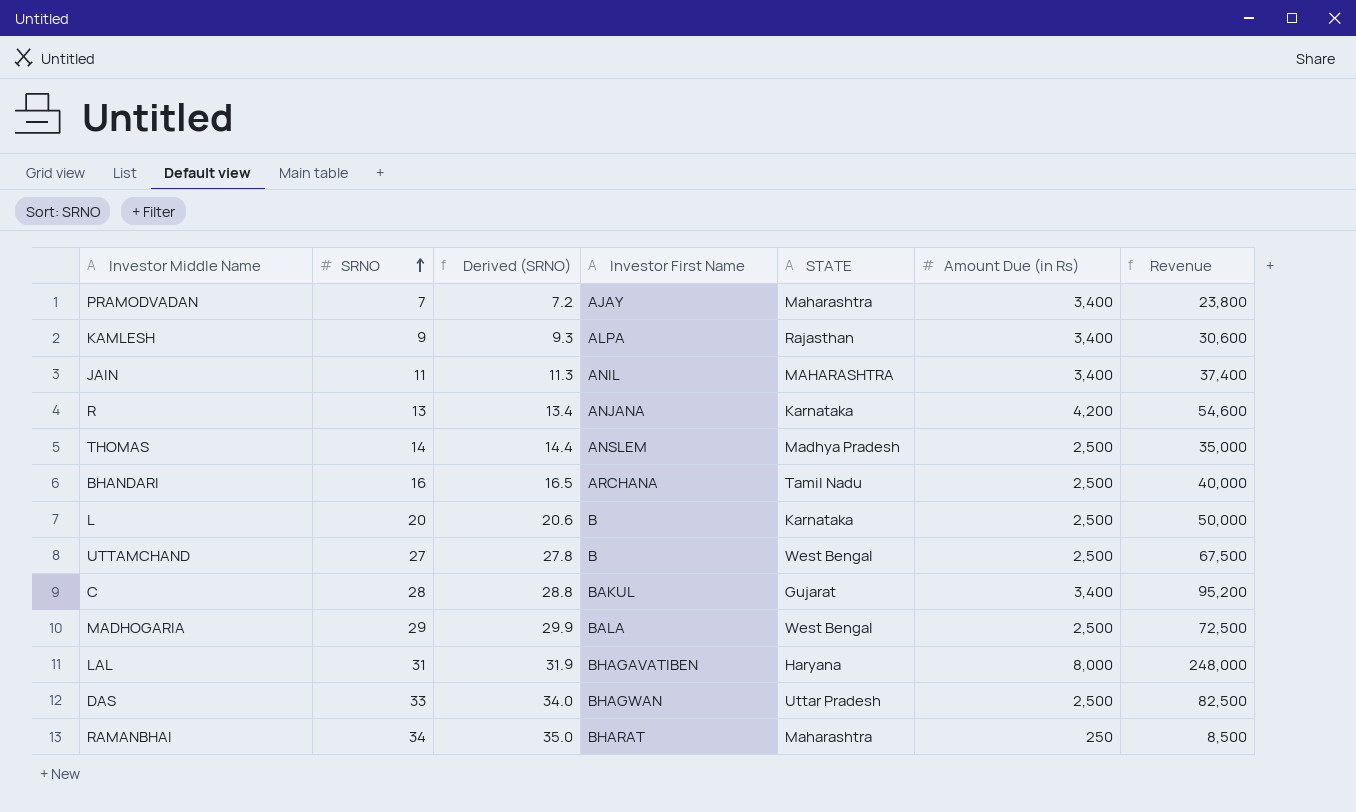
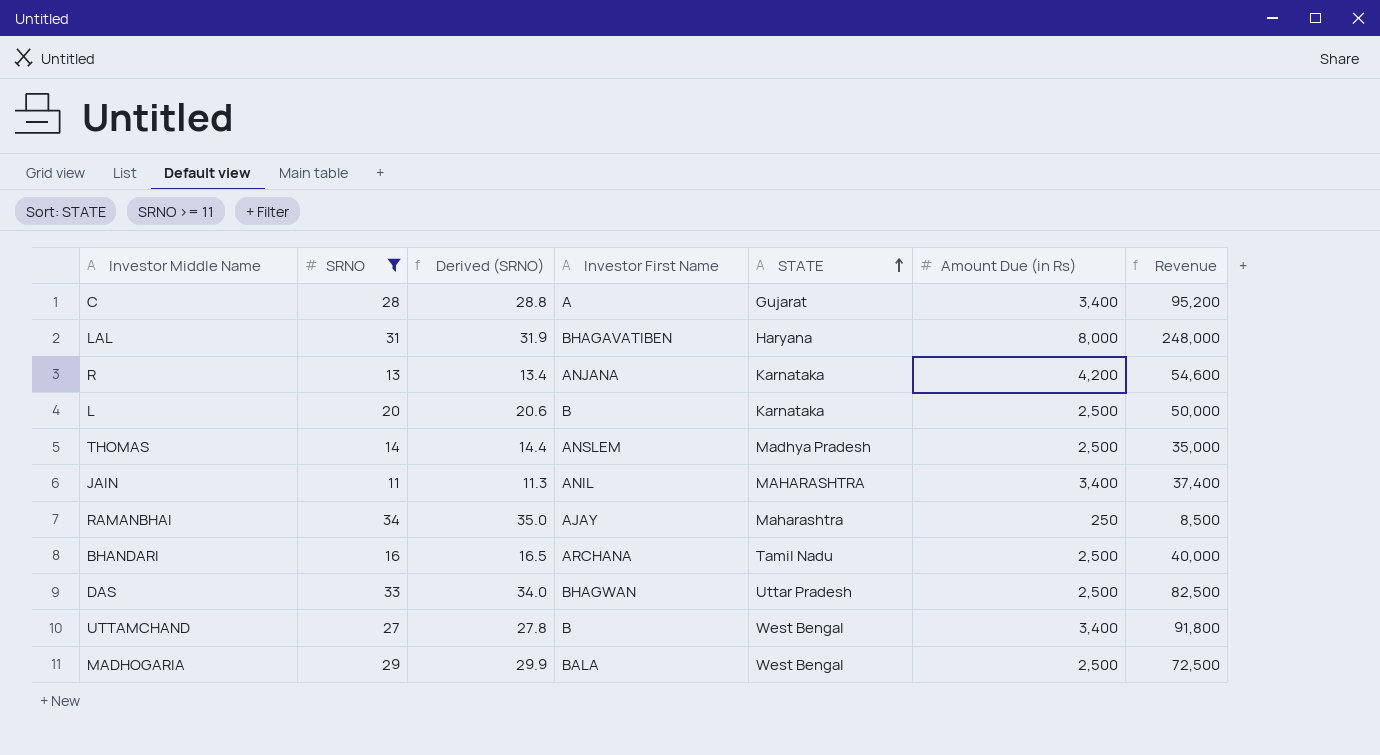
filter: none -> SRNO >= 11
row order: SRNO ascending -> STATE ascending
C | Investor First Name: BAKUL -> A
RAMANBHAI | Investor First Name: BHARAT -> AJAY
UTTAMCHAND | Amount Due (in Rs): 2,500 -> 3,400
UTTAMCHAND | Revenue: 67,500 -> 91,800

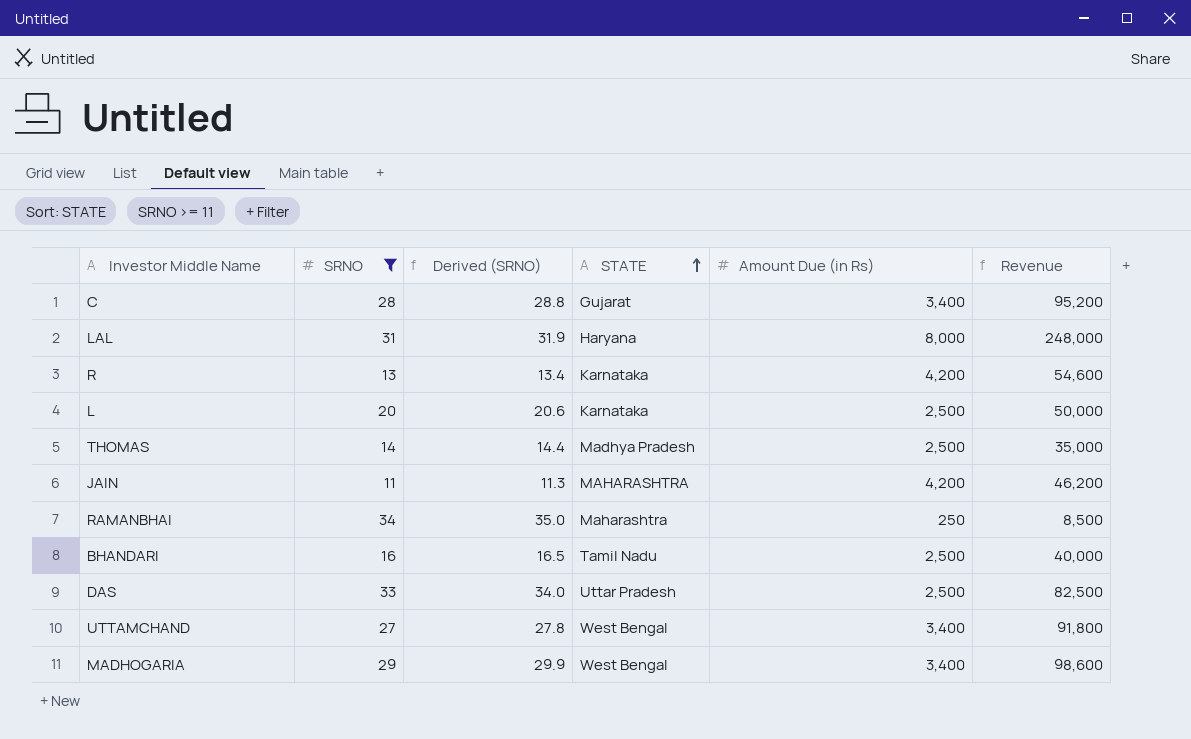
column Investor First Name | position: 4 -> none
JAIN | Amount Due (in Rs): 3,400 -> 4,200
JAIN | Revenue: 37,400 -> 46,200
MADHOGARIA | Amount Due (in Rs): 2,500 -> 3,400
MADHOGARIA | Revenue: 72,500 -> 98,600

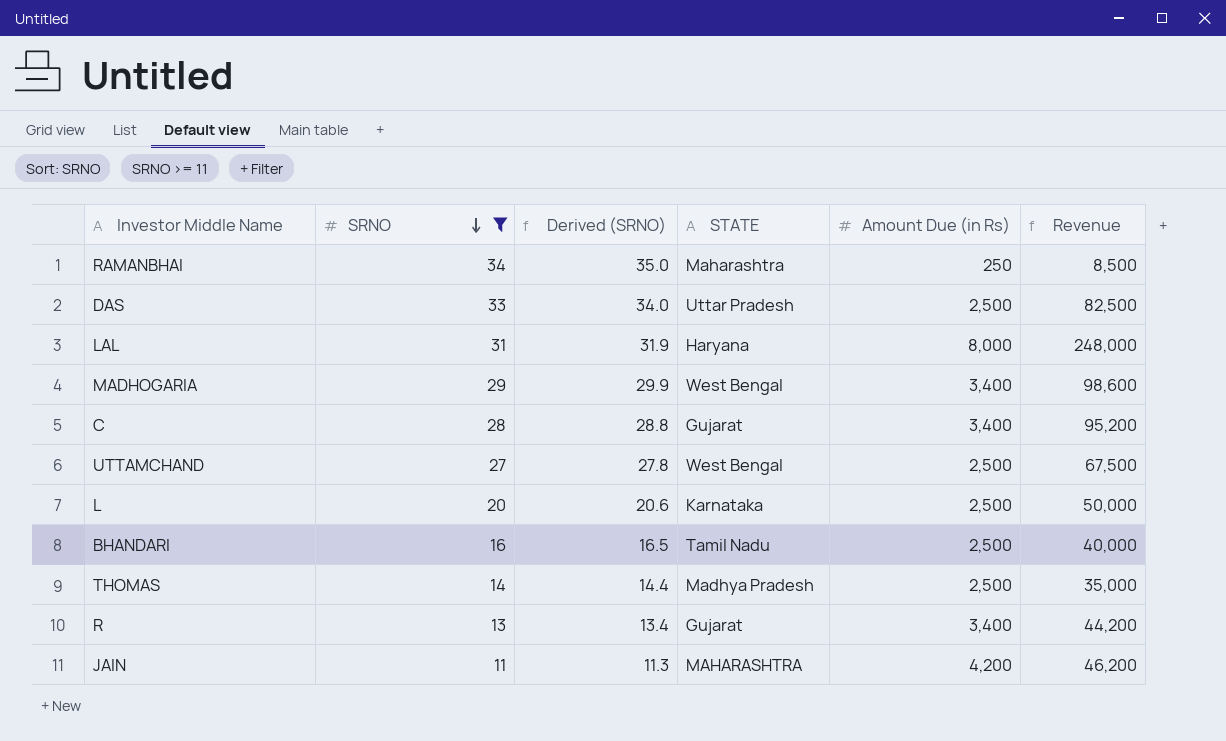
row order: STATE ascending -> SRNO descending
UTTAMCHAND | Amount Due (in Rs): 3,400 -> 2,500
UTTAMCHAND | Revenue: 91,800 -> 67,500
R | STATE: Karnataka -> Gujarat
R | Amount Due (in Rs): 4,200 -> 3,400
R | Revenue: 54,600 -> 44,200

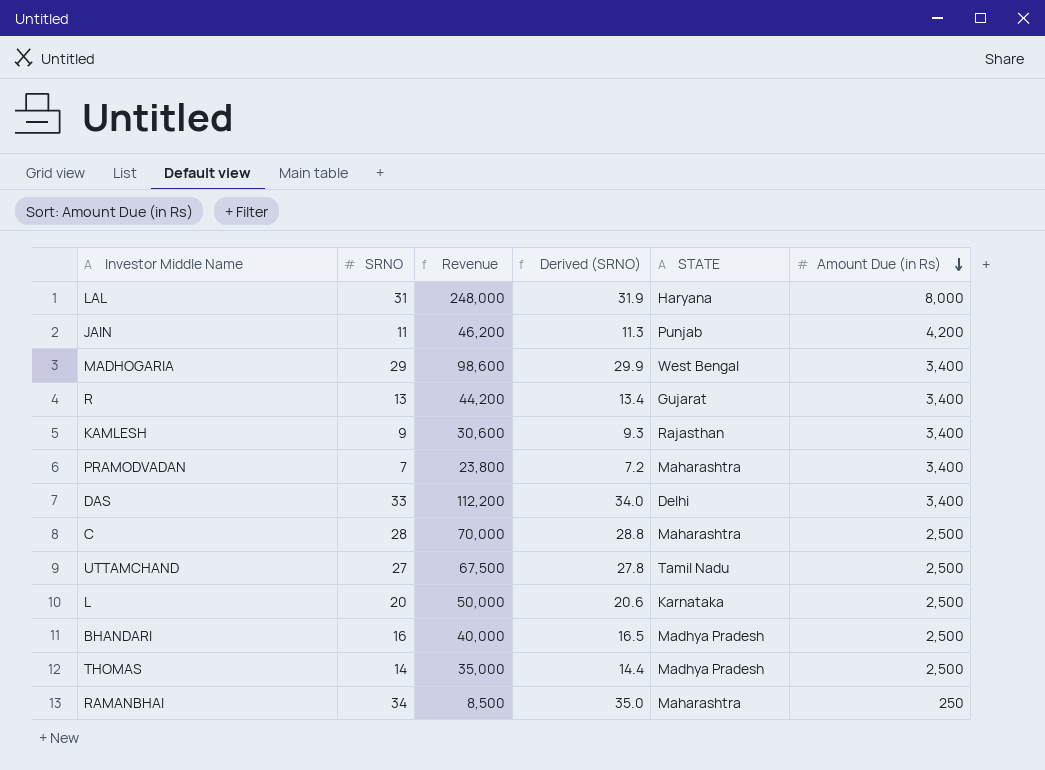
filter: SRNO >= 11 -> none
row order: SRNO descending -> Amount Due (in Rs) descending
column Revenue | position: 6 -> 3
JAIN | STATE: MAHARASHTRA -> Punjab
DAS | Revenue: 82,500 -> 112,200
DAS | STATE: Uttar Pradesh -> Delhi
DAS | Amount Due (in Rs): 2,500 -> 3,400
C | Revenue: 95,200 -> 70,000
C | STATE: Gujarat -> Maharashtra
C | Amount Due (in Rs): 3,400 -> 2,500
UTTAMCHAND | STATE: West Bengal -> Tamil Nadu
BHANDARI | STATE: Tamil Nadu -> Madhya Pradesh

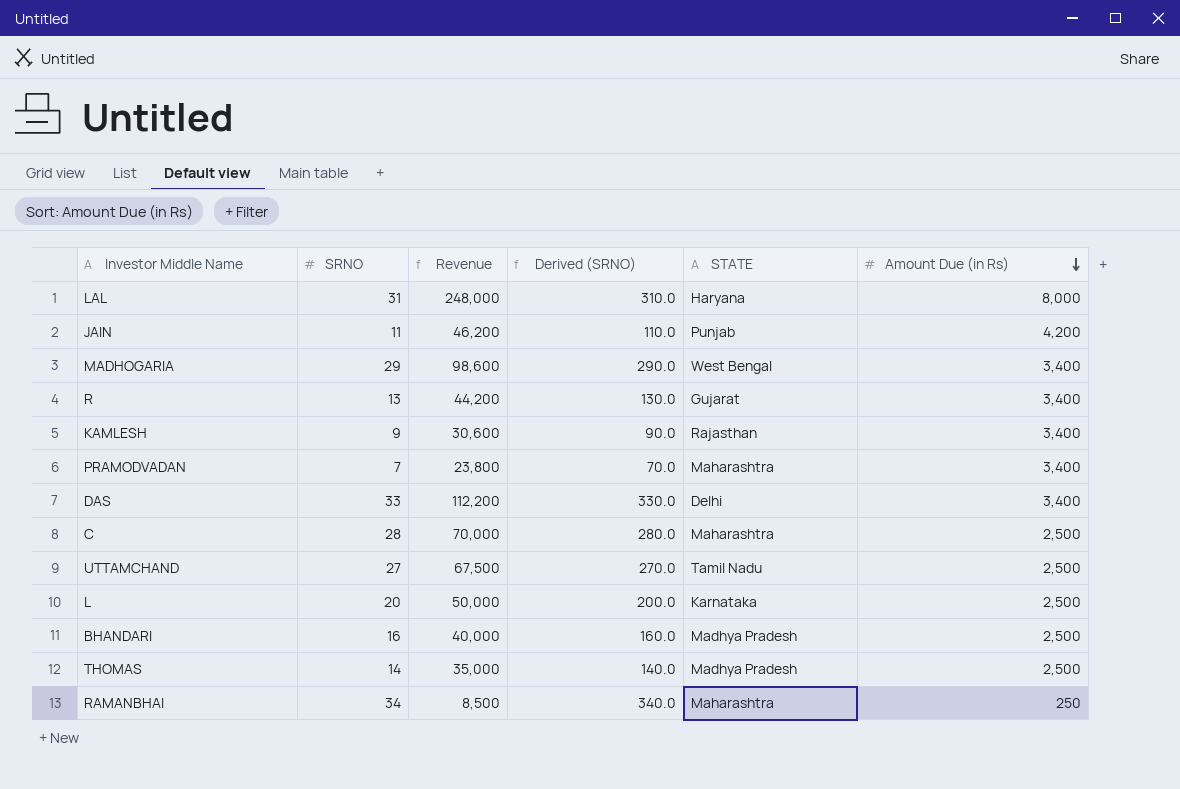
column Derived (SRNO) | formula: [SRNO] * 1.03 -> [SRNO] * 10

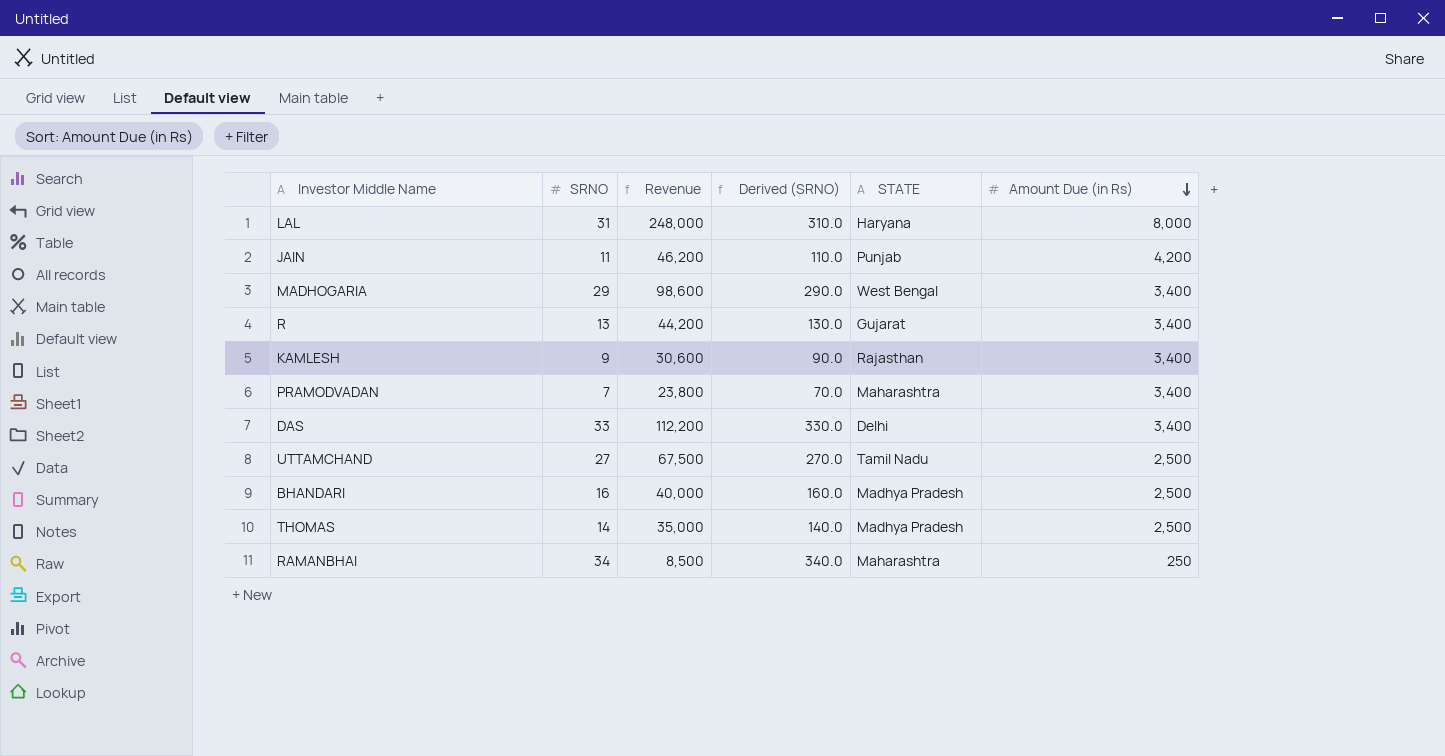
row C: 28 | 70,000 | 280.0 | Maharashtra | 2,500 -> none
row L: 20 | 50,000 | 200.0 | Karnataka | 2,500 -> none

